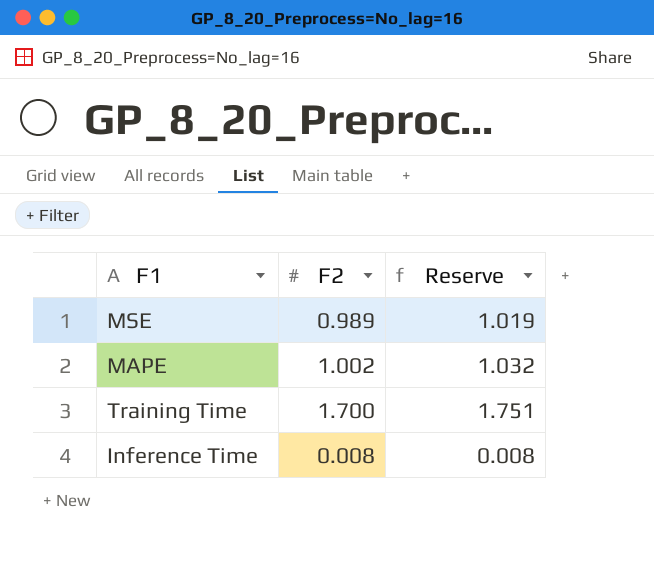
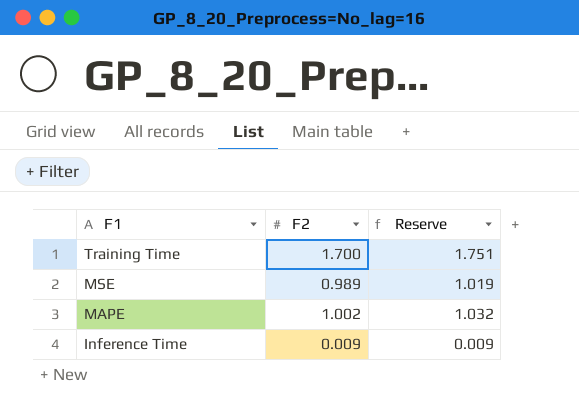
row order: none -> F1 descending
Inference Time | F2: 0.008 -> 0.009
Inference Time | Reserve: 0.008 -> 0.009

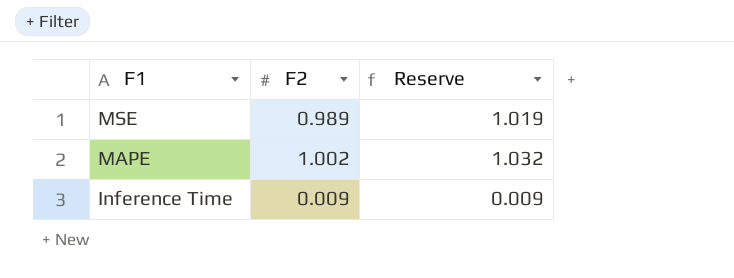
row Training Time: 1.700 | 1.751 -> none

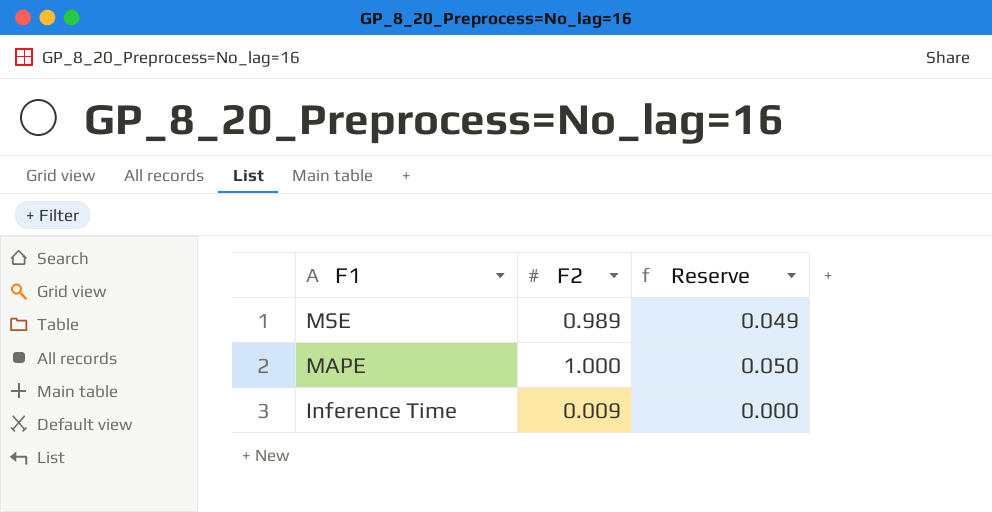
column Reserve | formula: [F2] * 1.03 -> [F2] * 0.05
MAPE | F2: 1.002 -> 1.000

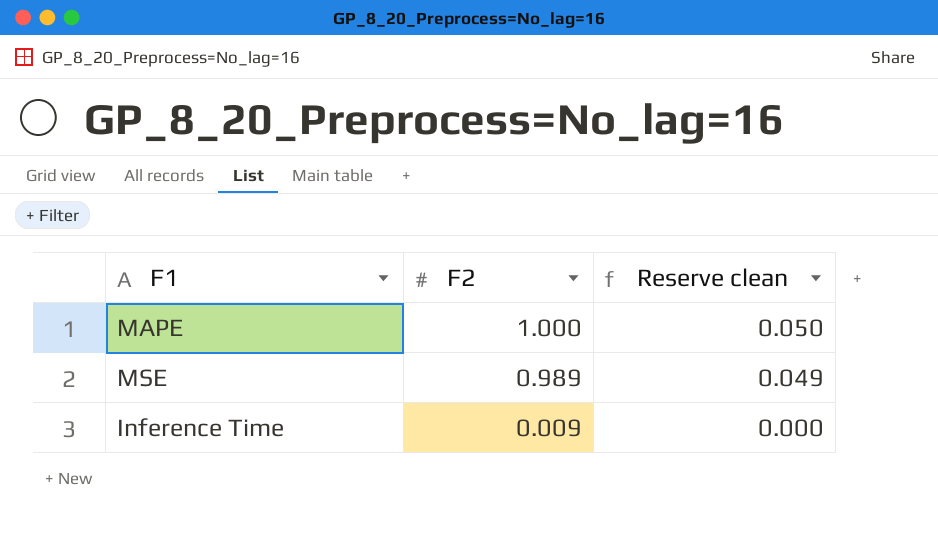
row order: F1 descending -> F2 descending
column name: Reserve -> Reserve clean

